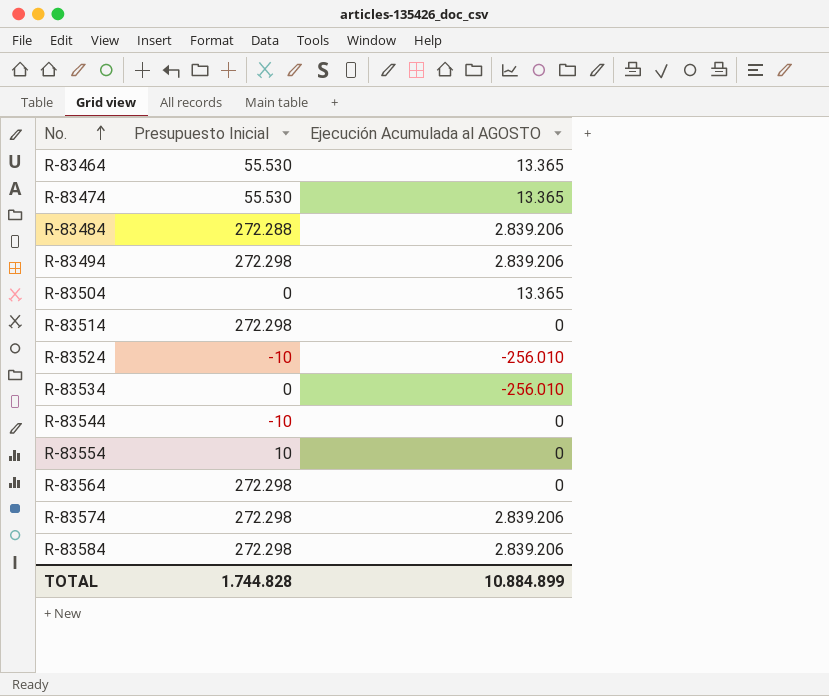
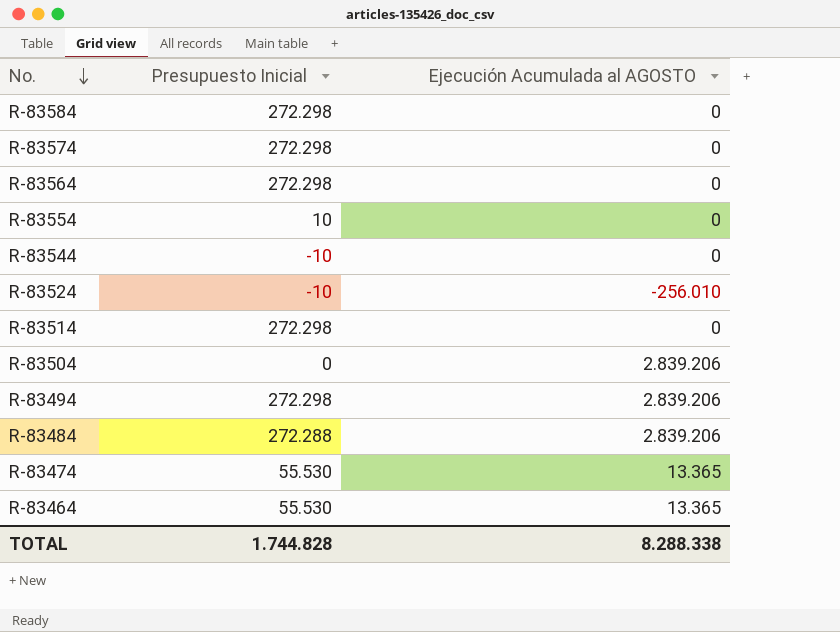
row order: No. ascending -> No. descending
row R-83534: 0 | -256.010 -> none
R-83584 | Ejecución Acumulada al AGOSTO: 2.839.206 -> 0
R-83574 | Ejecución Acumulada al AGOSTO: 2.839.206 -> 0
R-83504 | Ejecución Acumulada al AGOSTO: 13.365 -> 2.839.206
TOTAL | Ejecución Acumulada al AGOSTO: 10.884.899 -> 8.288.338

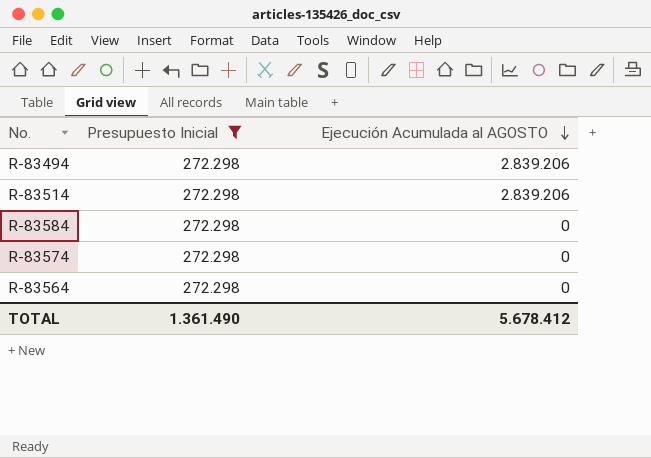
filter: none -> Presupuesto Inicial = 272.298
row order: No. descending -> Ejecución Acumulada al AGOSTO descending
R-83514 | Ejecución Acumulada al AGOSTO: 0 -> 2.839.206
TOTAL | Presupuesto Inicial: 1.744.828 -> 1.361.490
TOTAL | Ejecución Acumulada al AGOSTO: 8.288.338 -> 5.678.412

